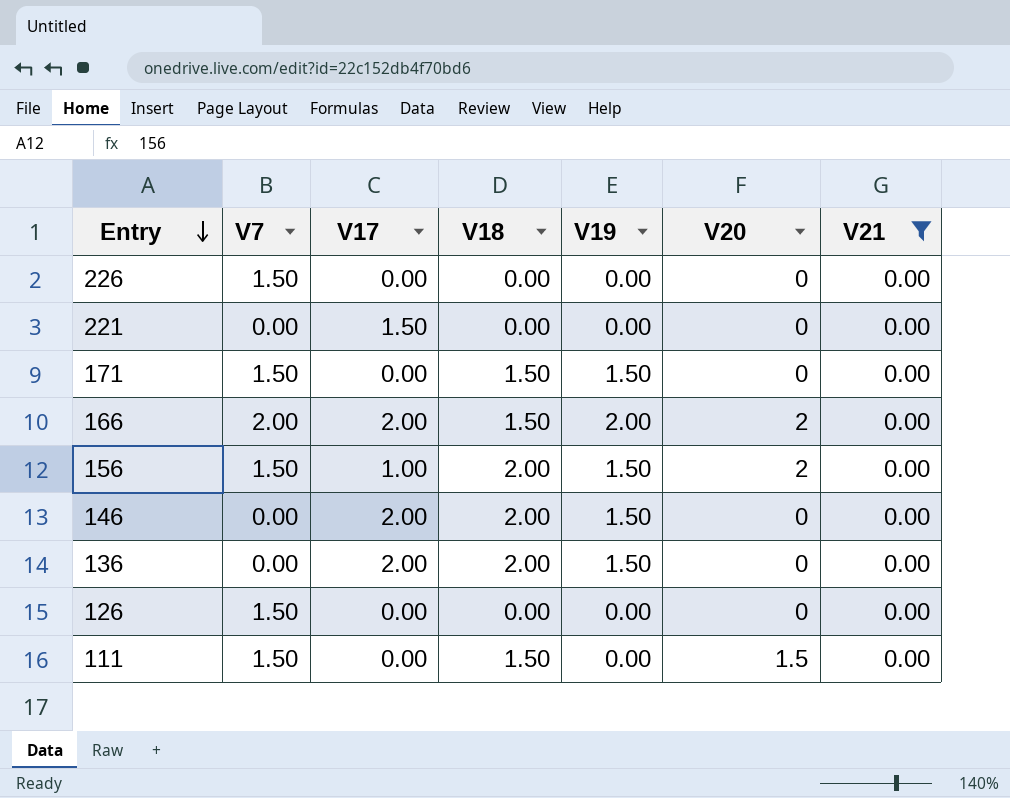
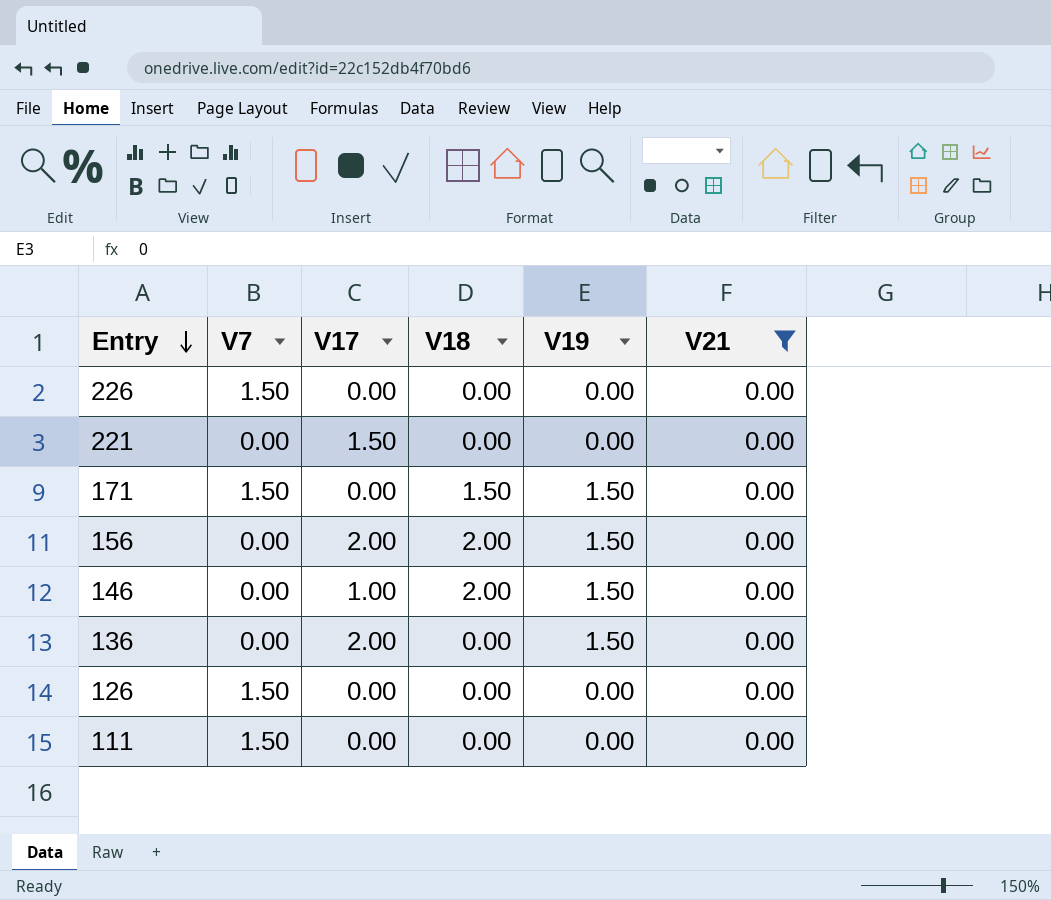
column V20 | position: 6 -> none
row 166: 2.00 | 2.00 | 1.50 | 2.00 | 2 | 0.00 -> none
156 | V7: 1.50 -> 0.00
156 | V17: 1.00 -> 2.00
146 | V17: 2.00 -> 1.00
136 | V18: 2.00 -> 0.00
111 | V18: 1.50 -> 0.00

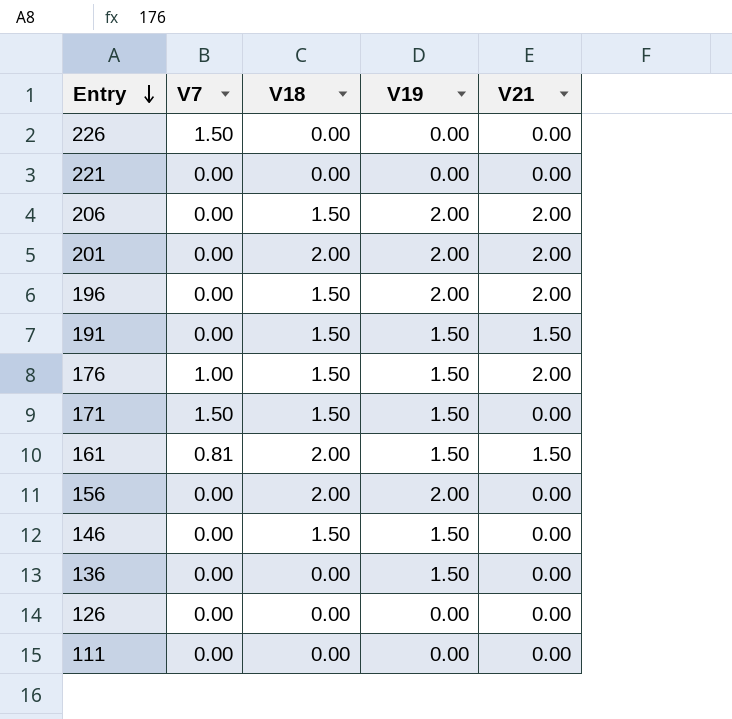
filter: V21 = 0.00 -> none
column V17 | position: 3 -> none
156 | V19: 1.50 -> 2.00
146 | V18: 2.00 -> 1.50
126 | V7: 1.50 -> 0.00
111 | V7: 1.50 -> 0.00

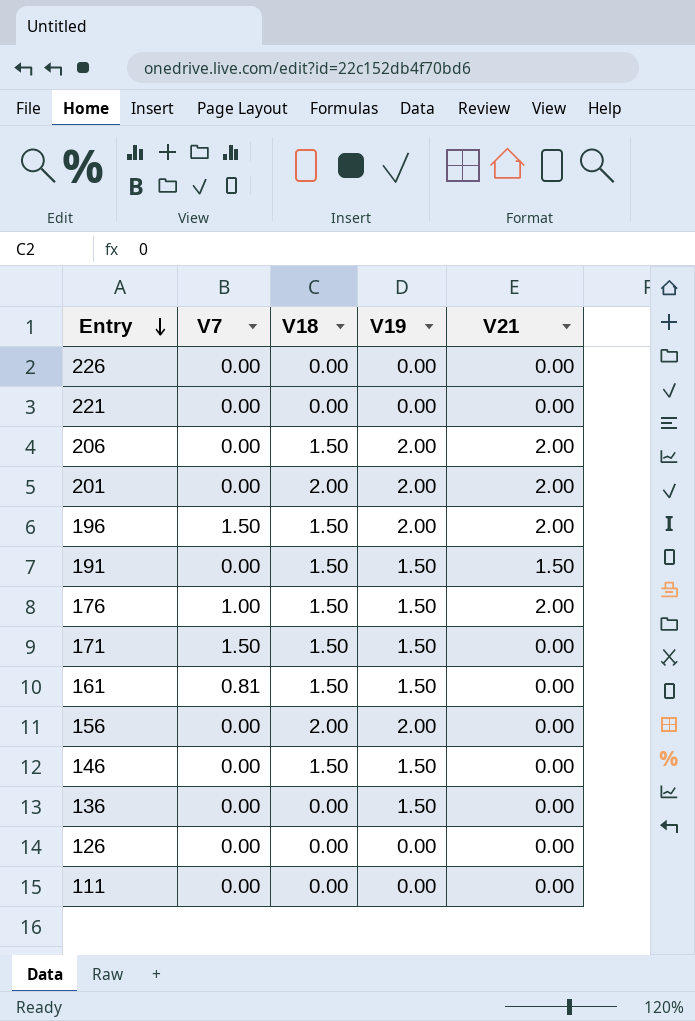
226 | V7: 1.50 -> 0.00
196 | V7: 0.00 -> 1.50
161 | V18: 2.00 -> 1.50
161 | V21: 1.50 -> 0.00

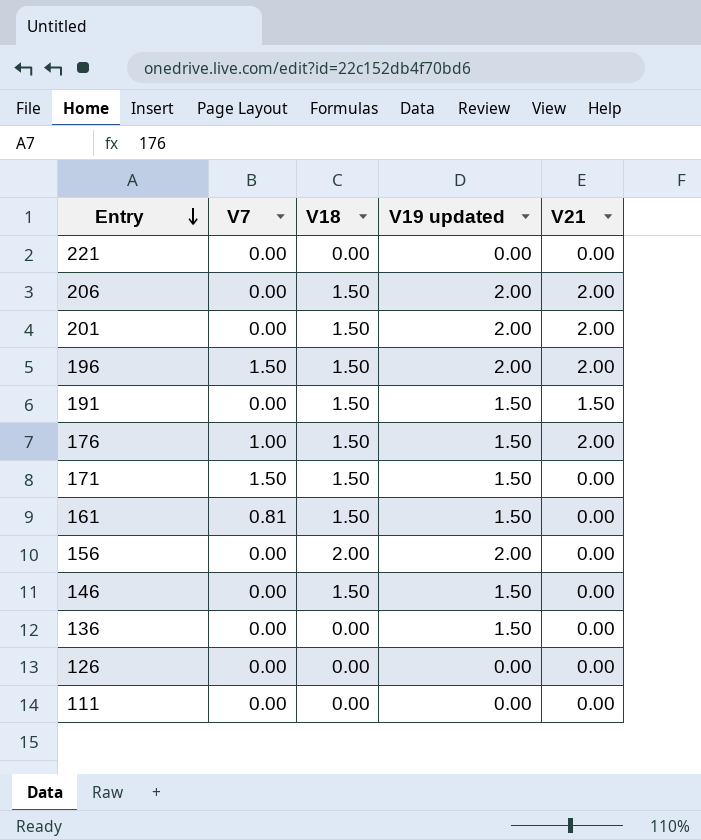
column name: V19 -> V19 updated
row 226: 0.00 | 0.00 | 0.00 | 0.00 -> none
201 | V18: 2.00 -> 1.50

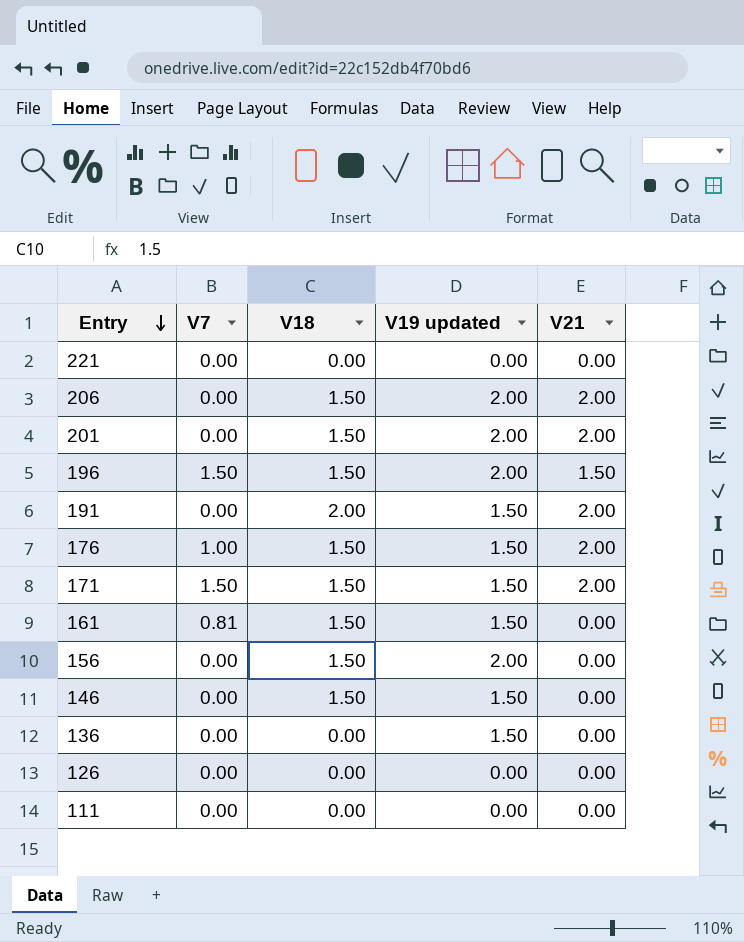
196 | V21: 2.00 -> 1.50
191 | V18: 1.50 -> 2.00
191 | V21: 1.50 -> 2.00
171 | V21: 0.00 -> 2.00
156 | V18: 2.00 -> 1.50

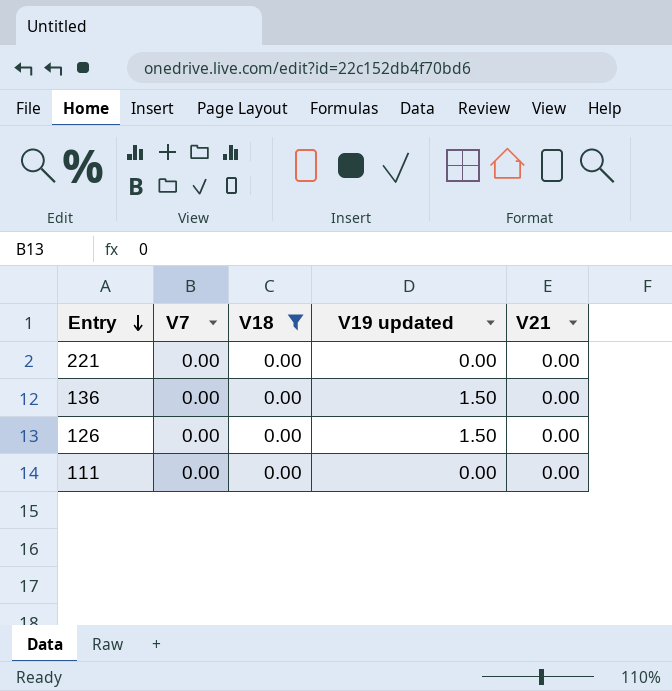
filter: none -> V18 = 0.00
126 | V19 updated: 0.00 -> 1.50

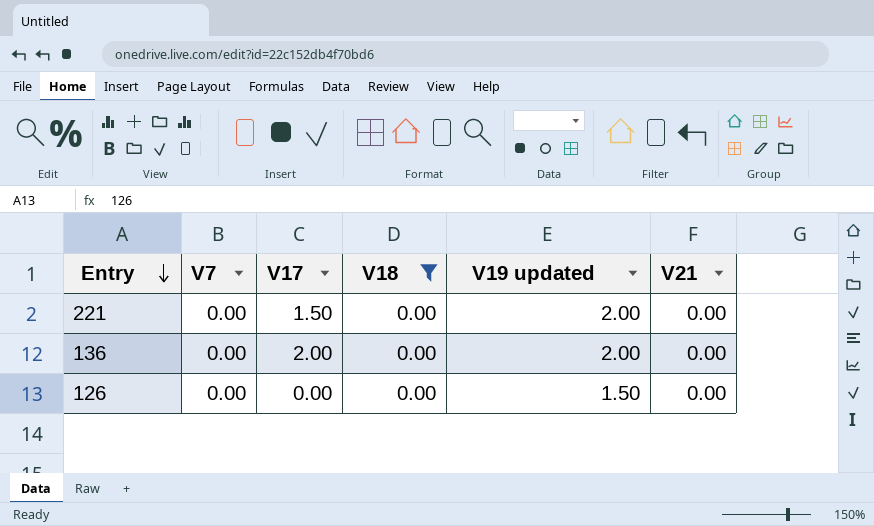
column V17 | position: none -> 3
row 111: 0.00 | 0.00 | 0.00 | 0.00 -> none
221 | V19 updated: 0.00 -> 2.00
136 | V19 updated: 1.50 -> 2.00

